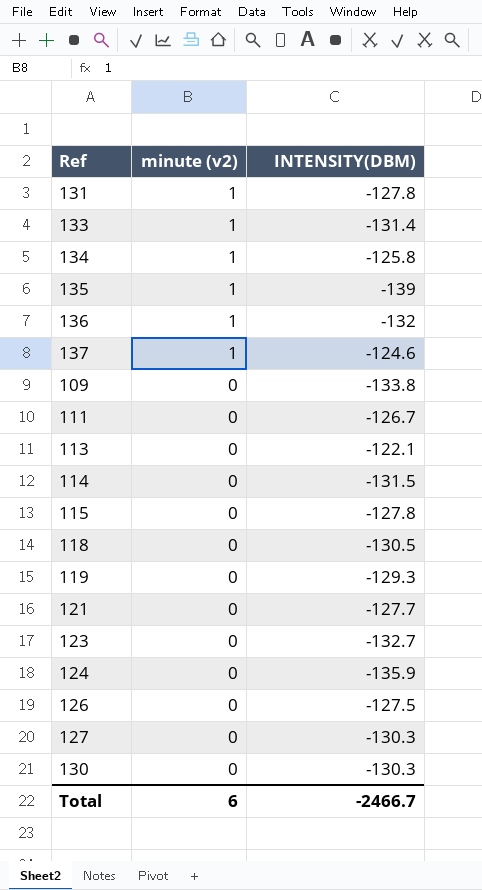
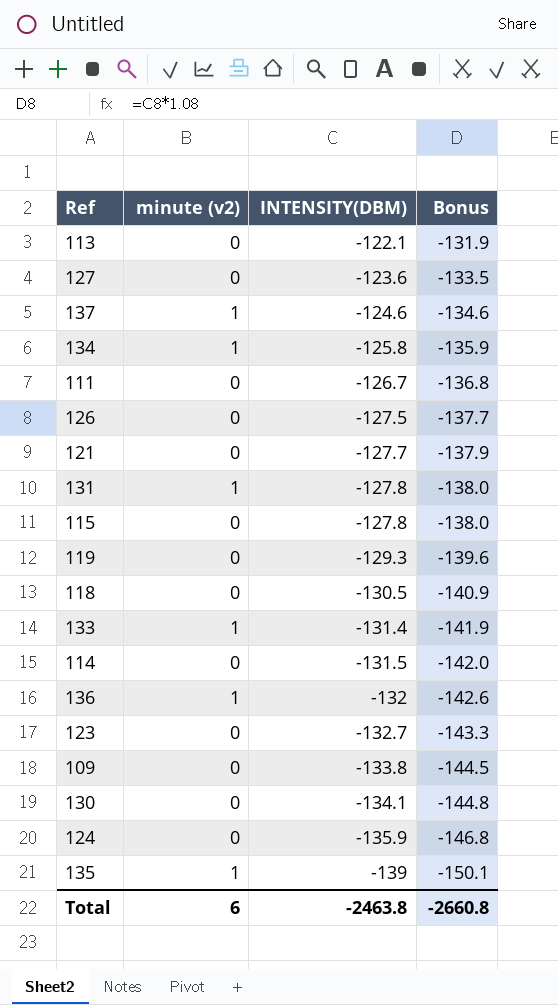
row order: minute (v2) descending -> INTENSITY(DBM) descending
column Bonus | formula: none -> [INTENSITY(DBM)] * 1.08
127 | INTENSITY(DBM): -130.3 -> -123.6
130 | INTENSITY(DBM): -130.3 -> -134.1
Total | INTENSITY(DBM): -2466.7 -> -2463.8

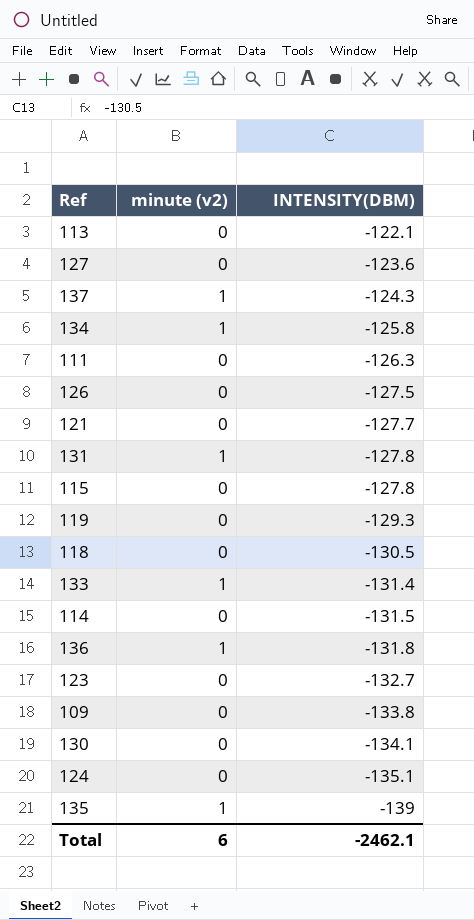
column Bonus | formula: [INTENSITY(DBM)] * 1.08 -> none
137 | INTENSITY(DBM): -124.6 -> -124.3
111 | INTENSITY(DBM): -126.7 -> -126.3
136 | INTENSITY(DBM): -132 -> -131.8
124 | INTENSITY(DBM): -135.9 -> -135.1
Total | INTENSITY(DBM): -2463.8 -> -2462.1

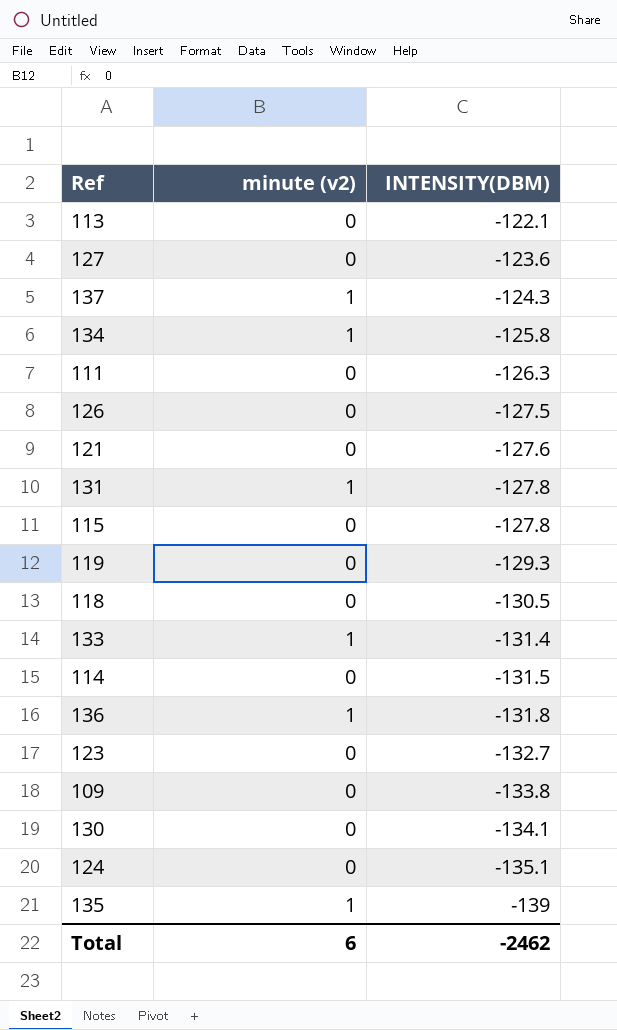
121 | INTENSITY(DBM): -127.7 -> -127.6
Total | INTENSITY(DBM): -2462.1 -> -2462

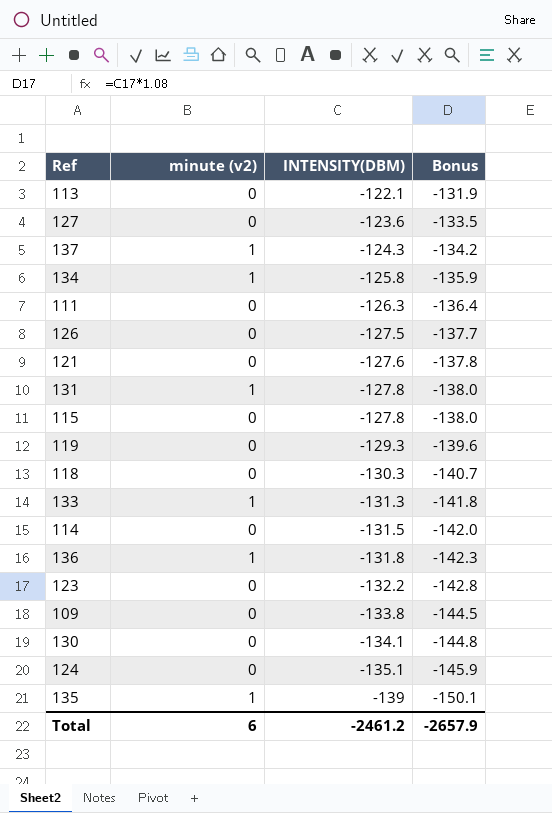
column Bonus | formula: none -> [INTENSITY(DBM)] * 1.08
118 | INTENSITY(DBM): -130.5 -> -130.3
133 | INTENSITY(DBM): -131.4 -> -131.3
123 | INTENSITY(DBM): -132.7 -> -132.2
Total | INTENSITY(DBM): -2462 -> -2461.2

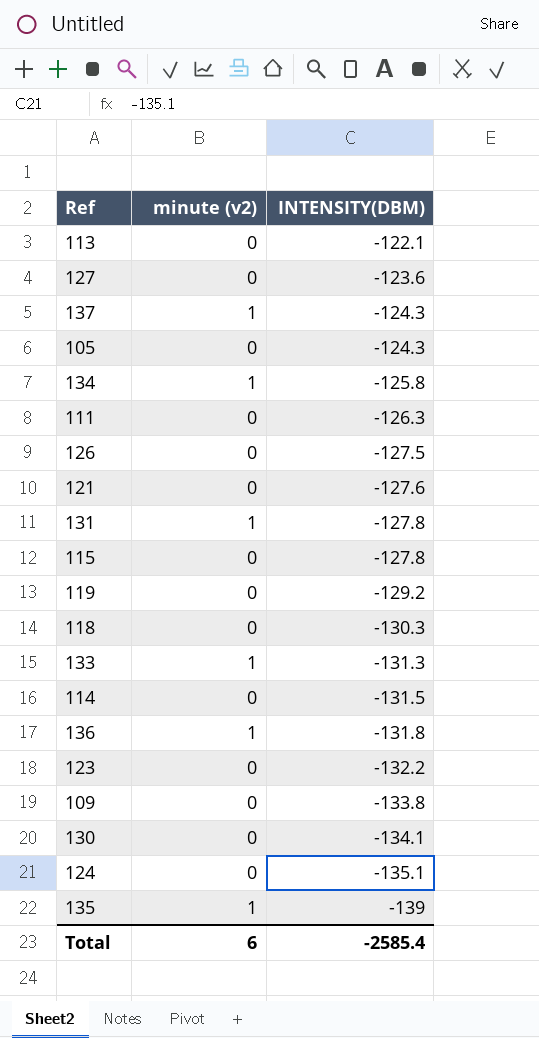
column Bonus | formula: [INTENSITY(DBM)] * 1.08 -> none
row 105: none -> 0 | -124.3
119 | INTENSITY(DBM): -129.3 -> -129.2
Total | INTENSITY(DBM): -2461.2 -> -2585.4

